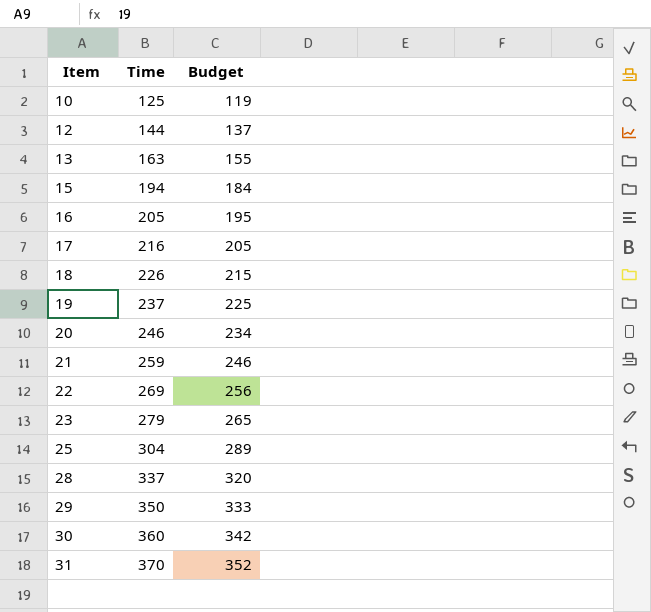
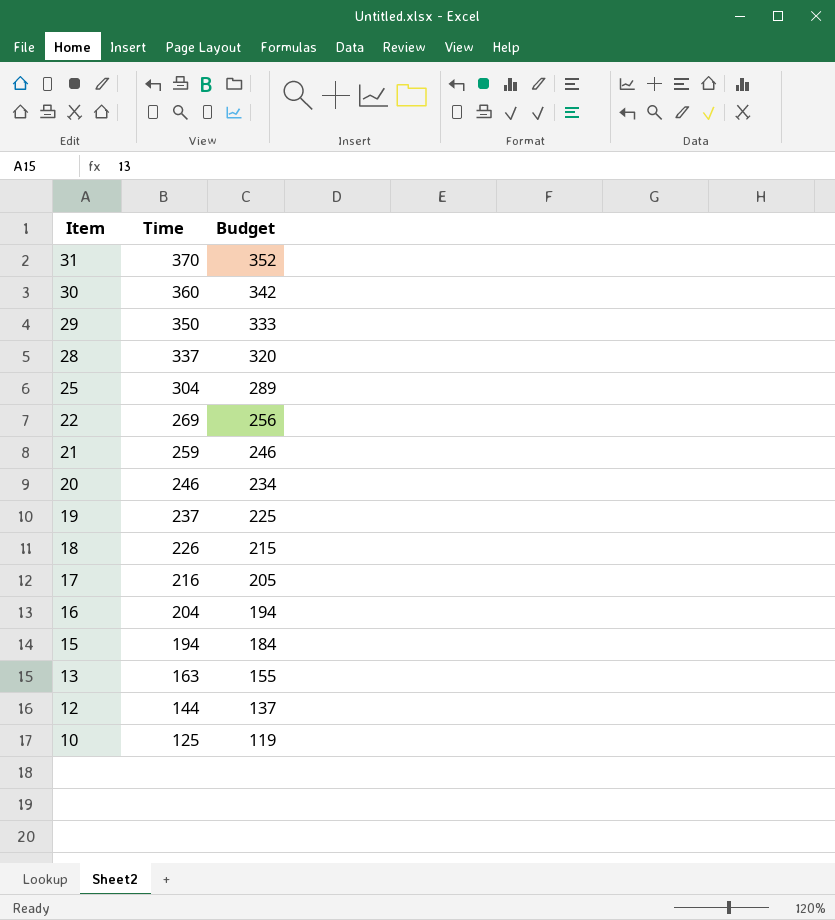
row order: Item ascending -> Item descending
row 23: 279 | 265 -> none
16 | Time: 205 -> 204
16 | Budget: 195 -> 194

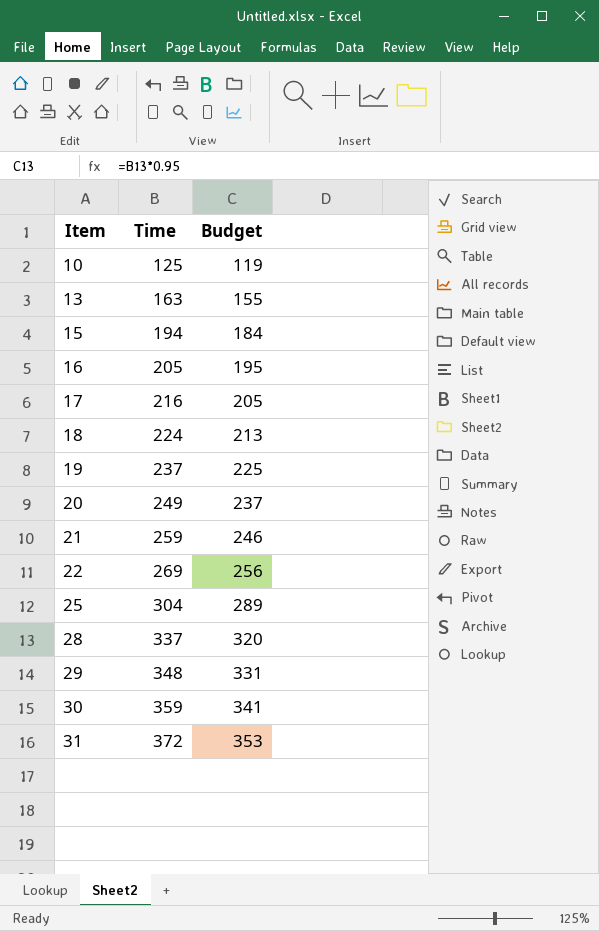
row order: Item descending -> Item ascending
row 12: 144 | 137 -> none
16 | Time: 204 -> 205
16 | Budget: 194 -> 195
18 | Time: 226 -> 224
18 | Budget: 215 -> 213
20 | Time: 246 -> 249
20 | Budget: 234 -> 237
29 | Time: 350 -> 348
29 | Budget: 333 -> 331
30 | Time: 360 -> 359
30 | Budget: 342 -> 341
31 | Time: 370 -> 372
31 | Budget: 352 -> 353

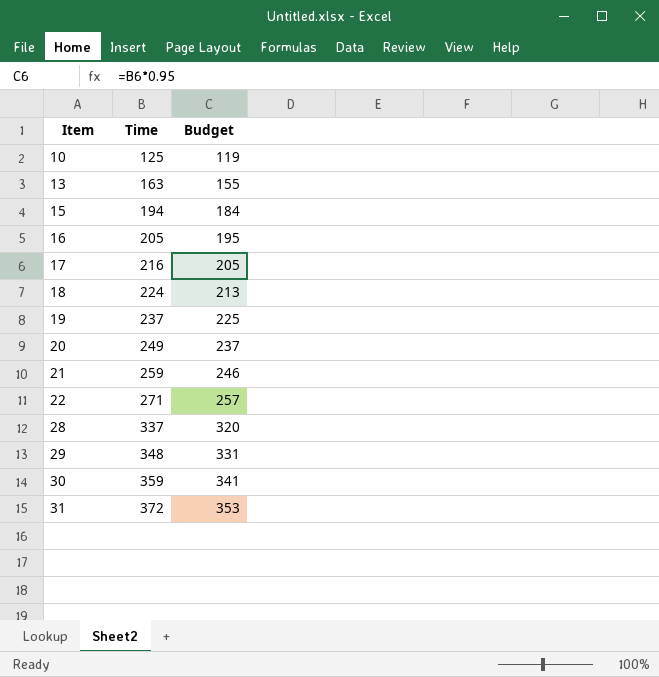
row 25: 304 | 289 -> none
22 | Time: 269 -> 271
22 | Budget: 256 -> 257

